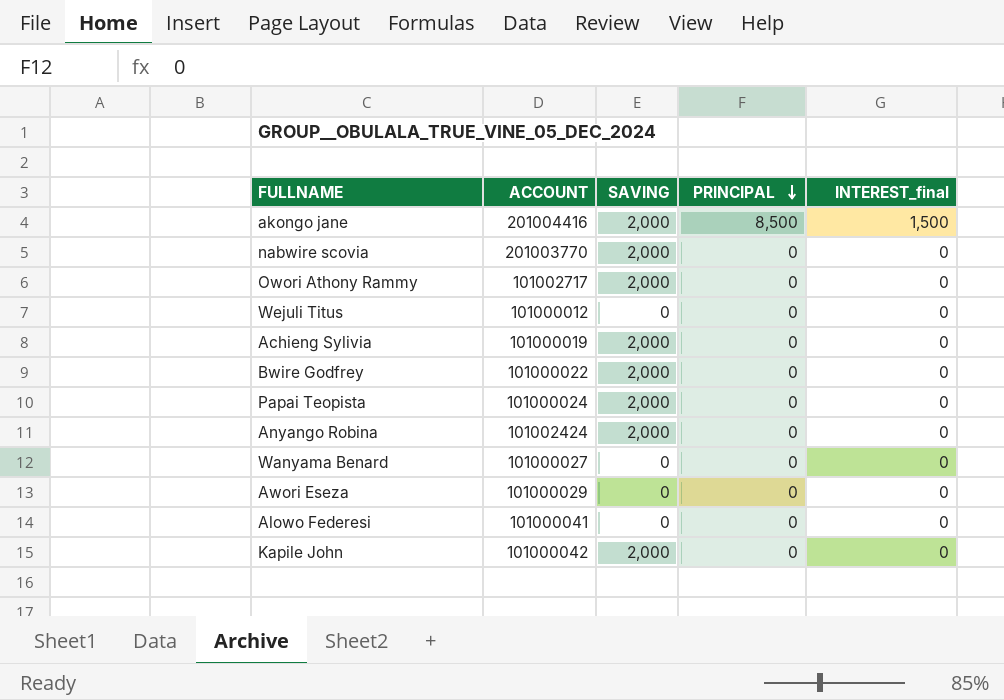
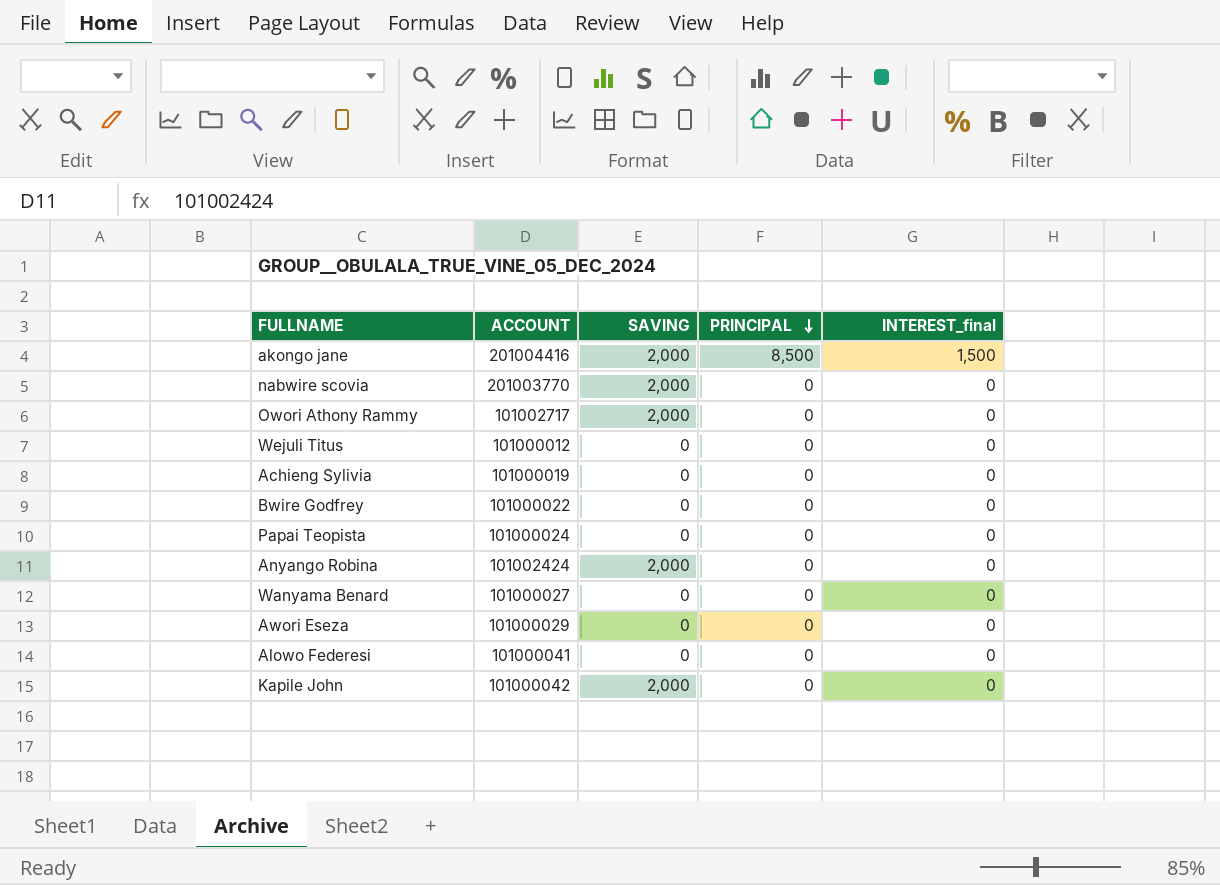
Achieng Sylivia | SAVING: 2,000 -> 0
Bwire Godfrey | SAVING: 2,000 -> 0
Papai Teopista | SAVING: 2,000 -> 0

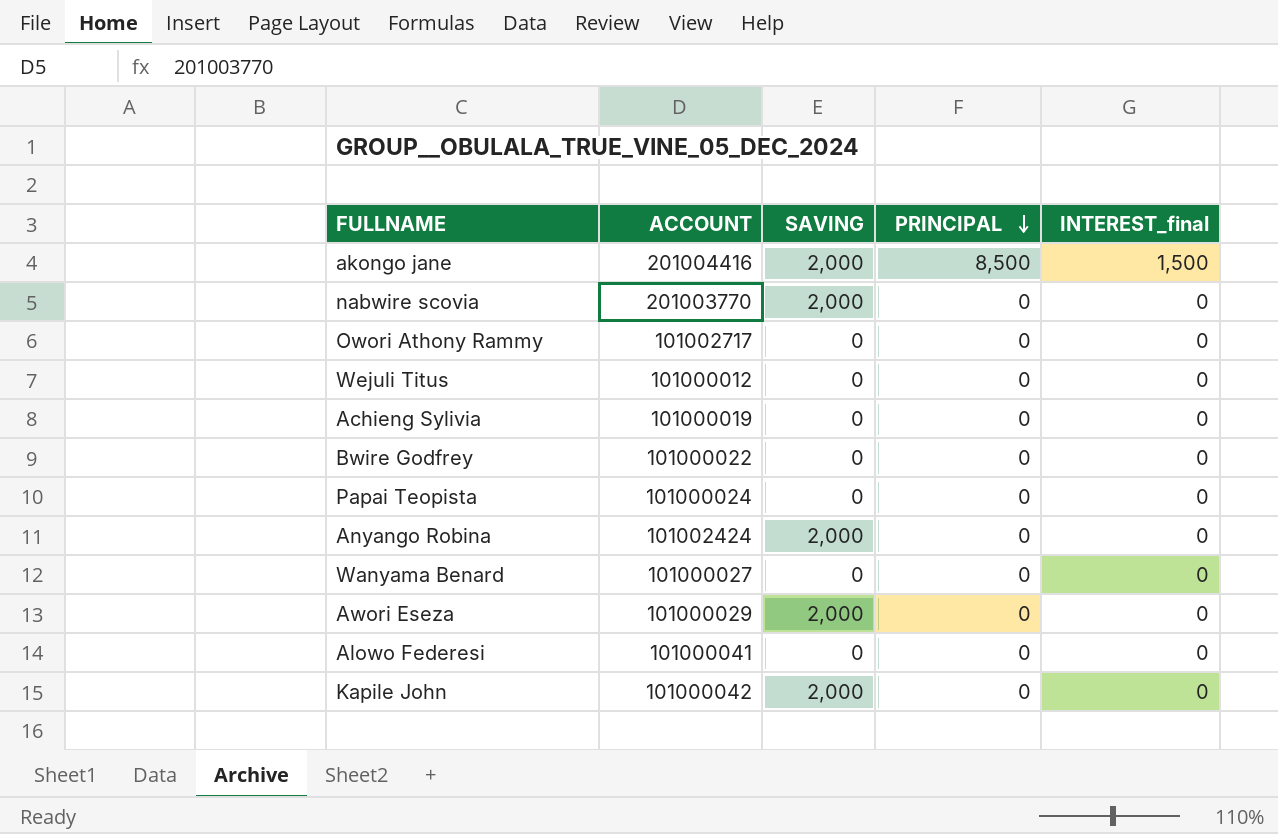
Owori Athony Rammy | SAVING: 2,000 -> 0
Awori Eseza | SAVING: 0 -> 2,000

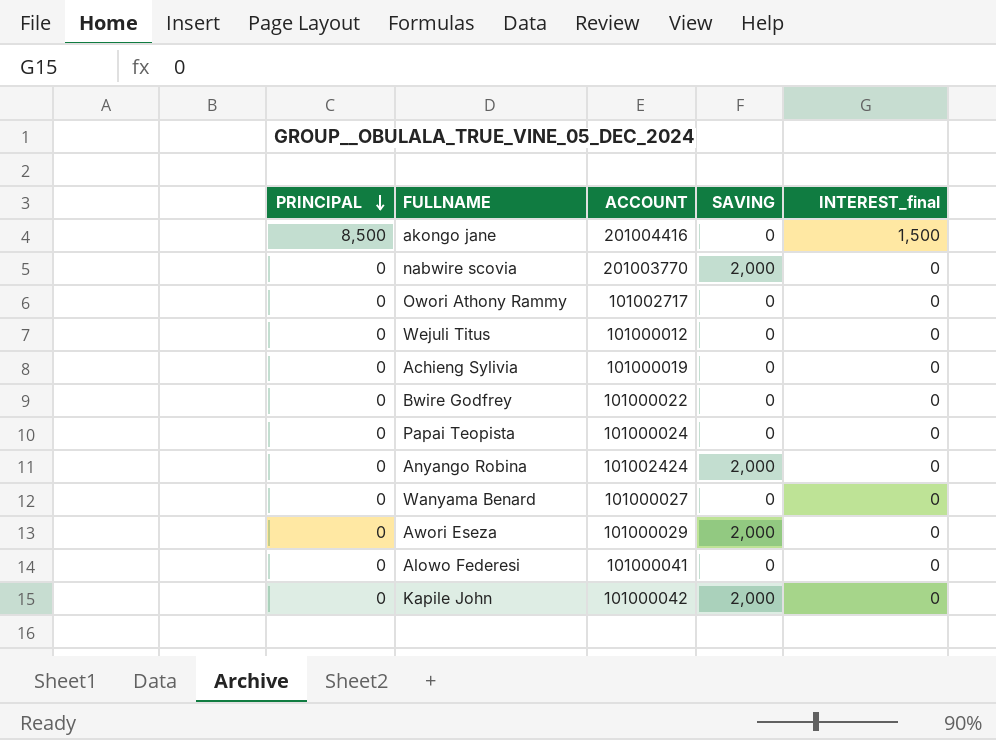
column PRINCIPAL | position: 4 -> 1
akongo jane | SAVING: 2,000 -> 0

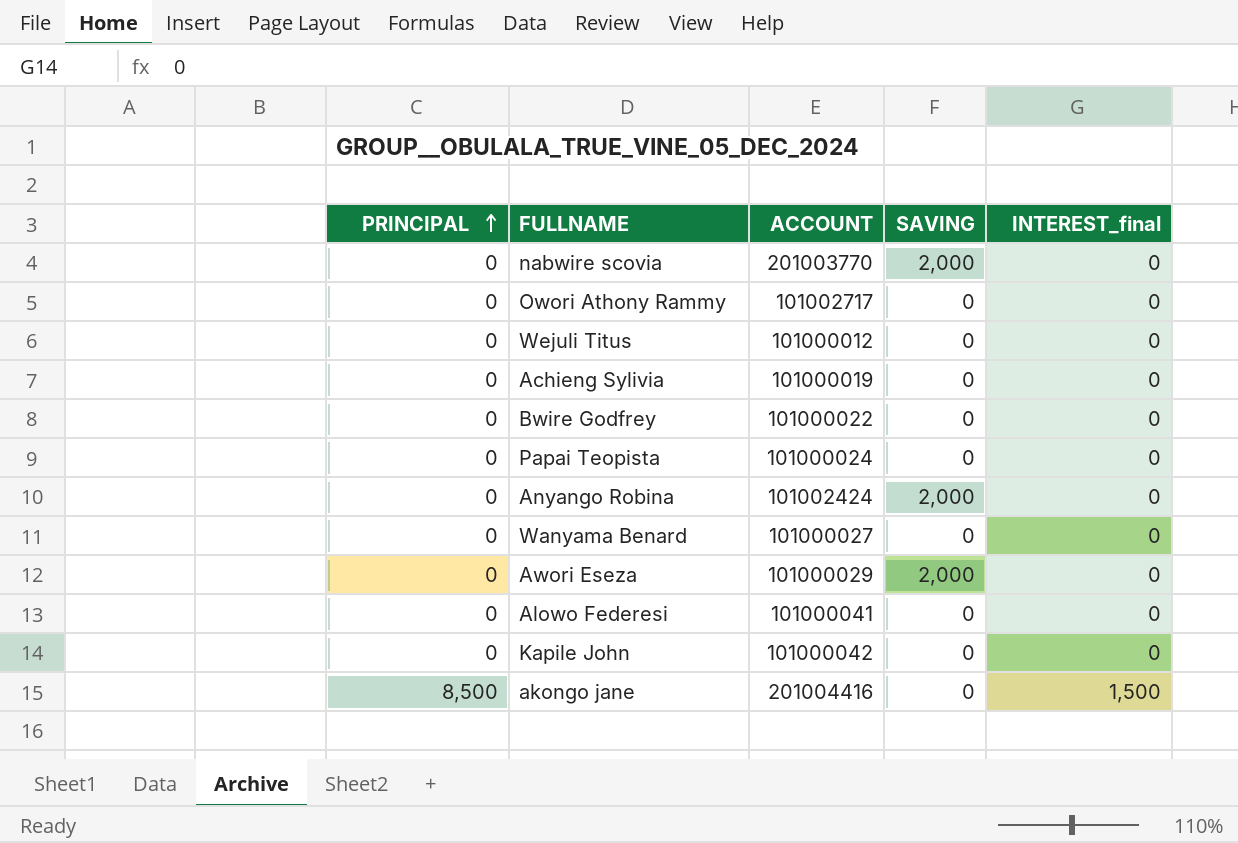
row order: PRINCIPAL descending -> PRINCIPAL ascending
Kapile John | SAVING: 2,000 -> 0

